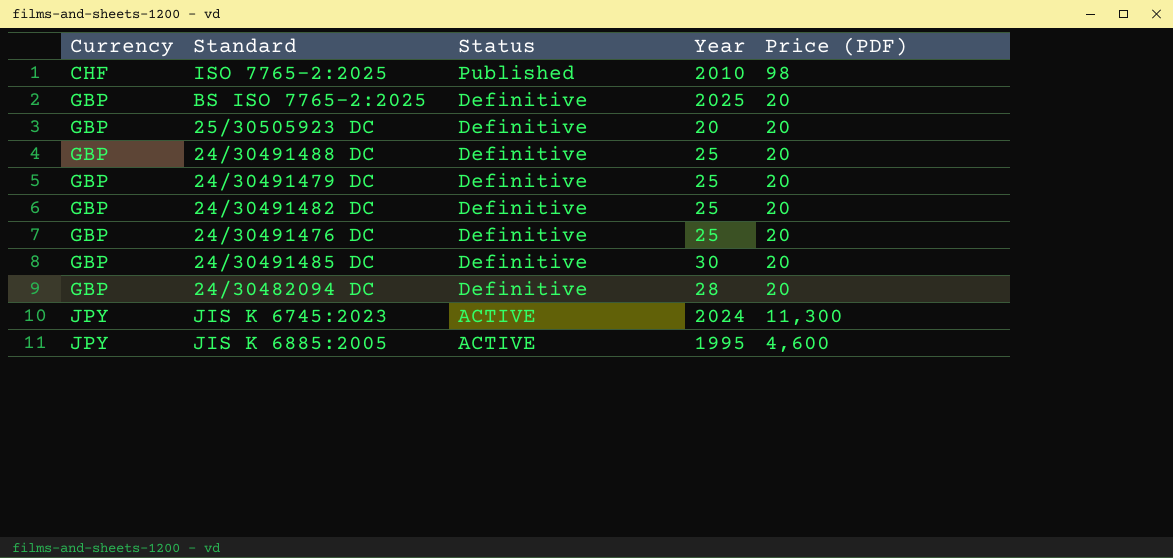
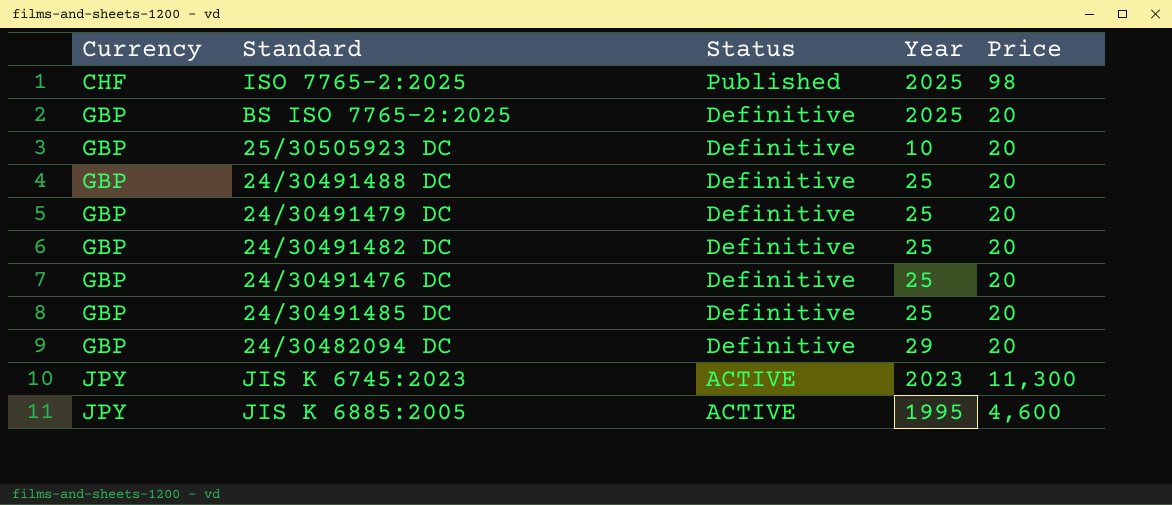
column name: Price (PDF) -> Price
ISO 7765-2:2025 | Year: 2010 -> 2025
25/30505923 DC | Year: 20 -> 10
24/30491485 DC | Year: 30 -> 25
24/30482094 DC | Year: 28 -> 29
JIS K 6745:2023 | Year: 2024 -> 2023

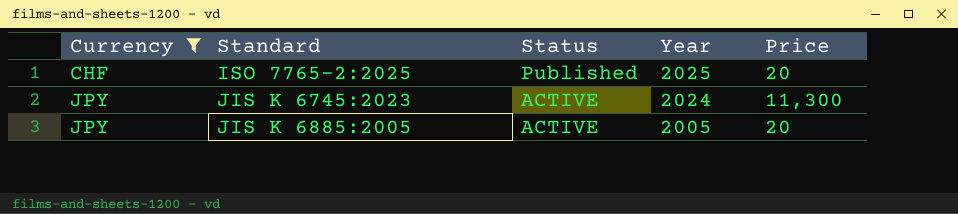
filter: none -> Currency != GBP
ISO 7765-2:2025 | Price: 98 -> 20
JIS K 6745:2023 | Year: 2023 -> 2024
JIS K 6885:2005 | Year: 1995 -> 2005
JIS K 6885:2005 | Price: 4,600 -> 20

